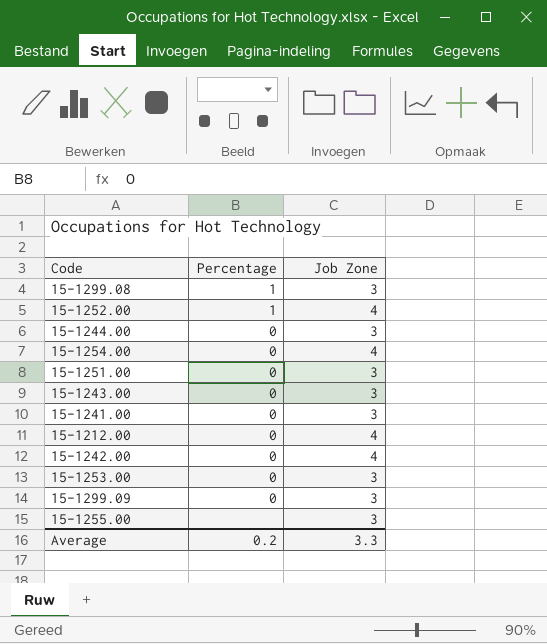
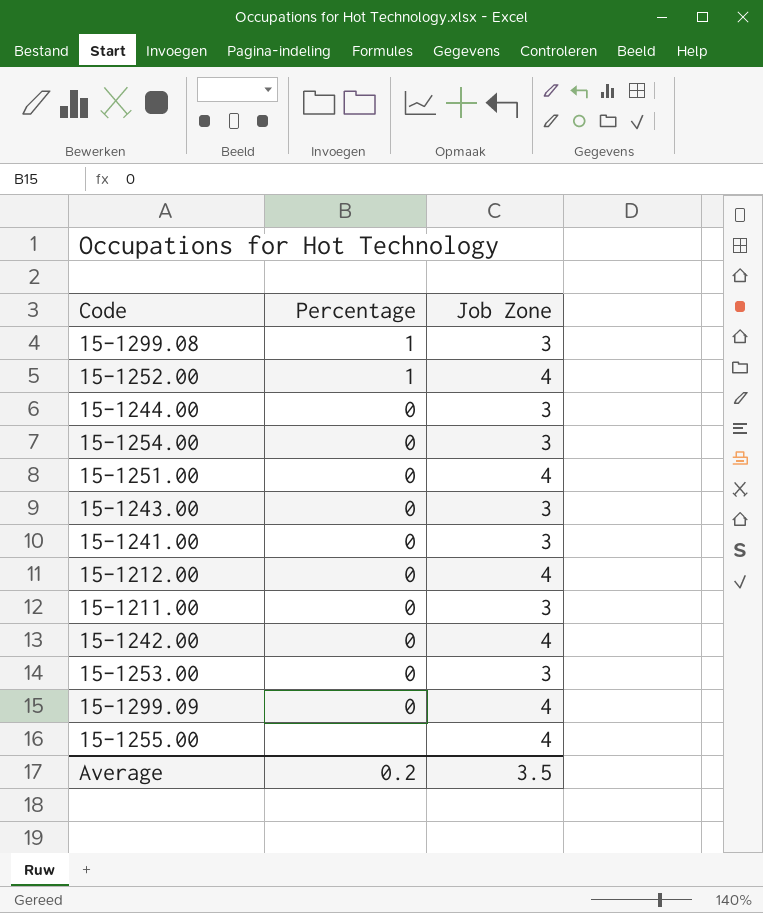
15-1254.00 | Job Zone: 4 -> 3
15-1251.00 | Job Zone: 3 -> 4
row 15-1211.00: none -> 0 | 3
15-1299.09 | Job Zone: 3 -> 4
15-1255.00 | Job Zone: 3 -> 4
Average | Job Zone: 3.3 -> 3.5

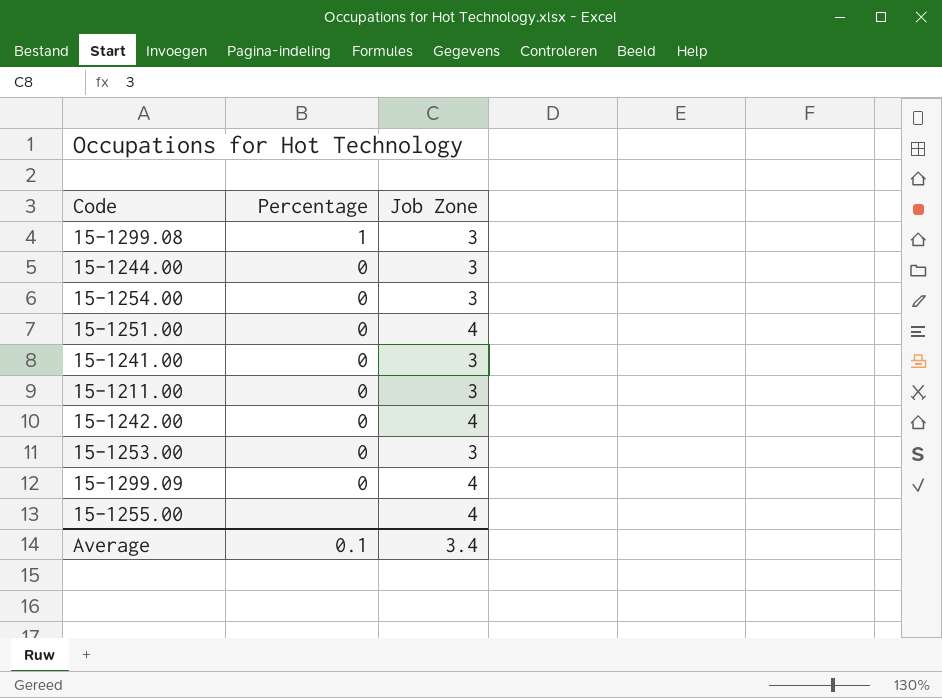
row 15-1252.00: 1 | 4 -> none
row 15-1243.00: 0 | 3 -> none
row 15-1212.00: 0 | 4 -> none
Average | Percentage: 0.2 -> 0.1
Average | Job Zone: 3.5 -> 3.4

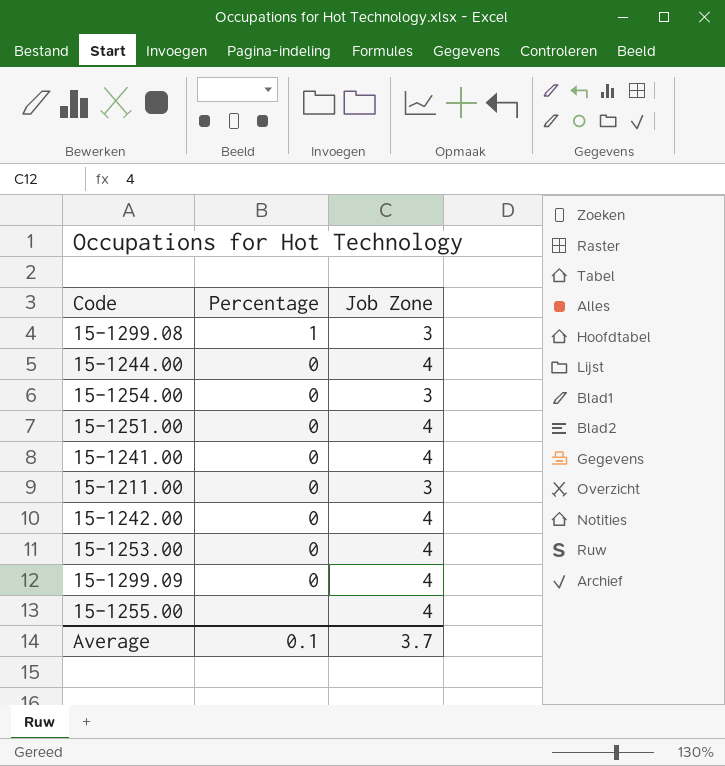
15-1244.00 | Job Zone: 3 -> 4
15-1241.00 | Job Zone: 3 -> 4
15-1253.00 | Job Zone: 3 -> 4
Average | Job Zone: 3.4 -> 3.7

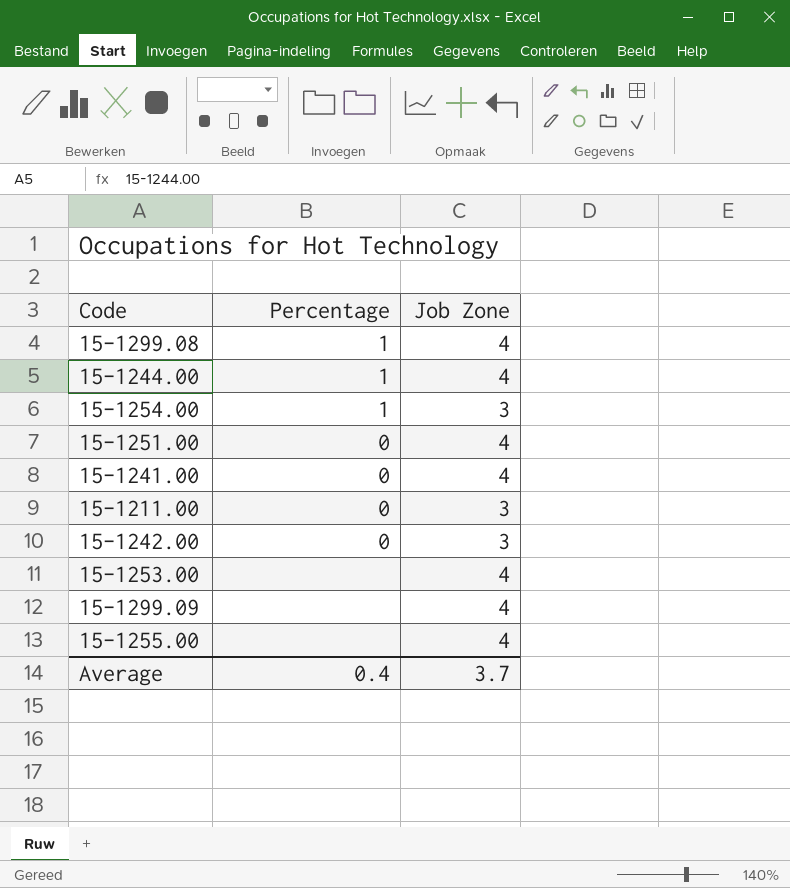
15-1299.08 | Job Zone: 3 -> 4
15-1244.00 | Percentage: 0 -> 1
15-1254.00 | Percentage: 0 -> 1
15-1242.00 | Job Zone: 4 -> 3
15-1253.00 | Percentage: 0 -> none
15-1299.09 | Percentage: 0 -> none
Average | Percentage: 0.1 -> 0.4

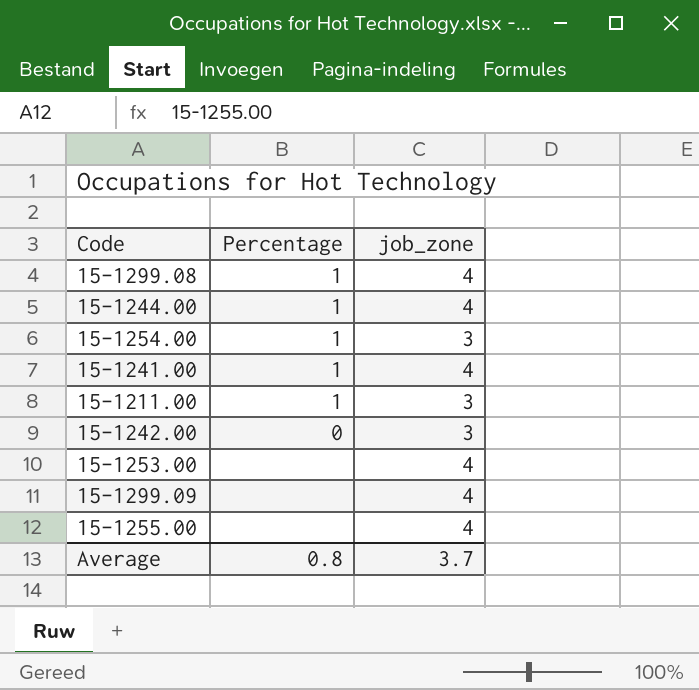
column name: Job Zone -> job_zone
row 15-1251.00: 0 | 4 -> none
15-1241.00 | Percentage: 0 -> 1
15-1211.00 | Percentage: 0 -> 1
Average | Percentage: 0.4 -> 0.8

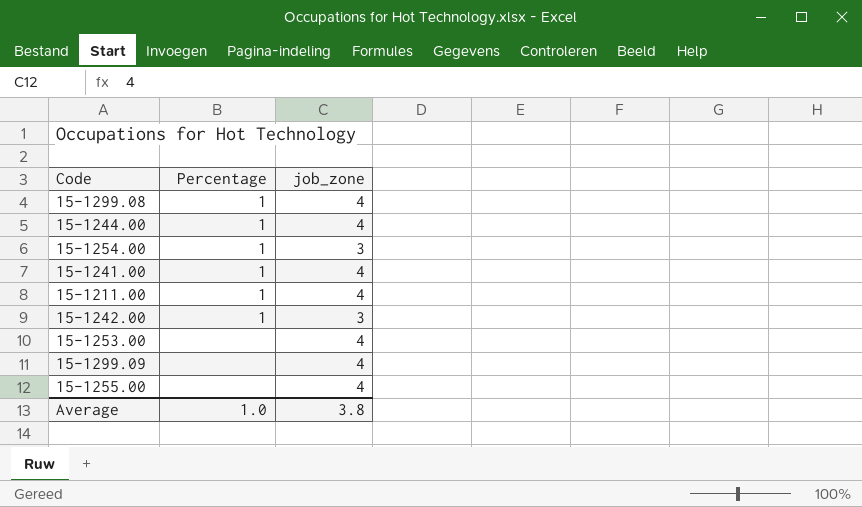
15-1211.00 | job_zone: 3 -> 4
15-1242.00 | Percentage: 0 -> 1
Average | Percentage: 0.8 -> 1.0
Average | job_zone: 3.7 -> 3.8

